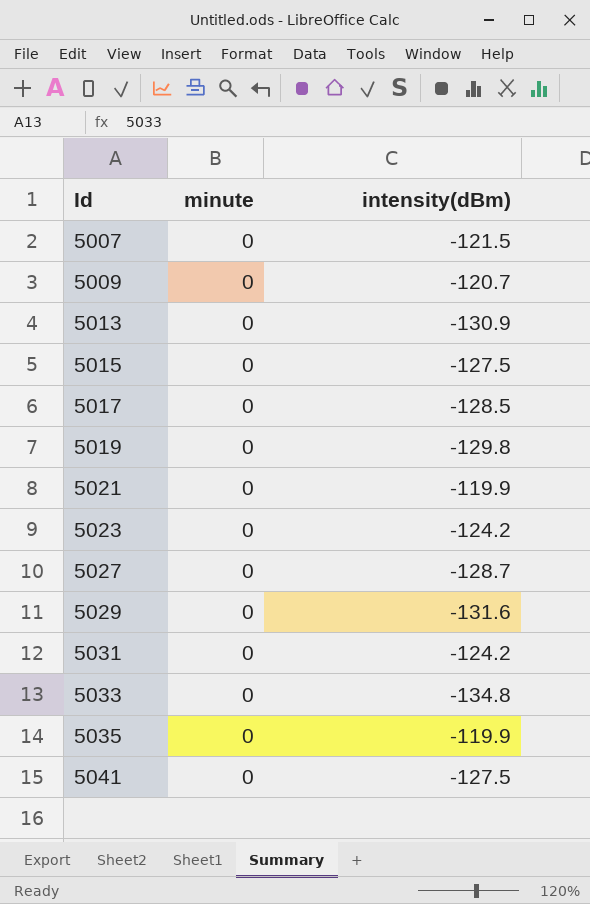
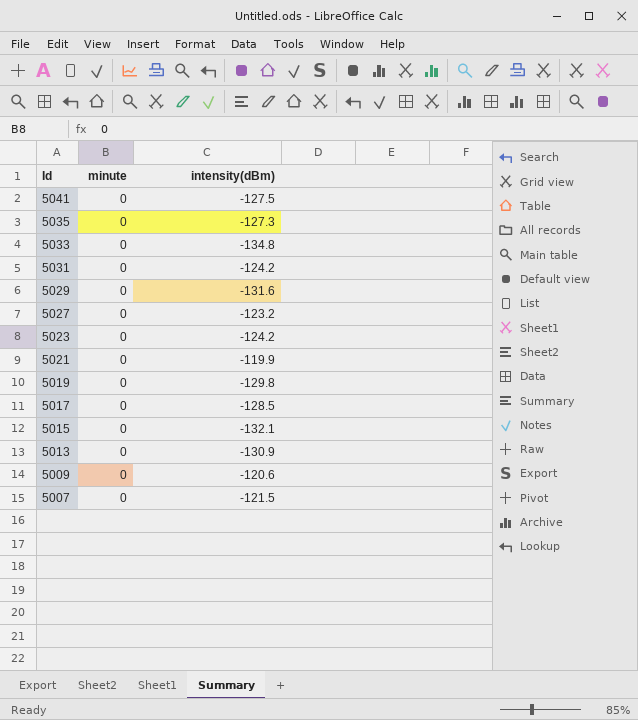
row order: Id ascending -> Id descending
5035 | intensity(dBm): -119.9 -> -127.3
5027 | intensity(dBm): -128.7 -> -123.2
5015 | intensity(dBm): -127.5 -> -132.1
5009 | intensity(dBm): -120.7 -> -120.6

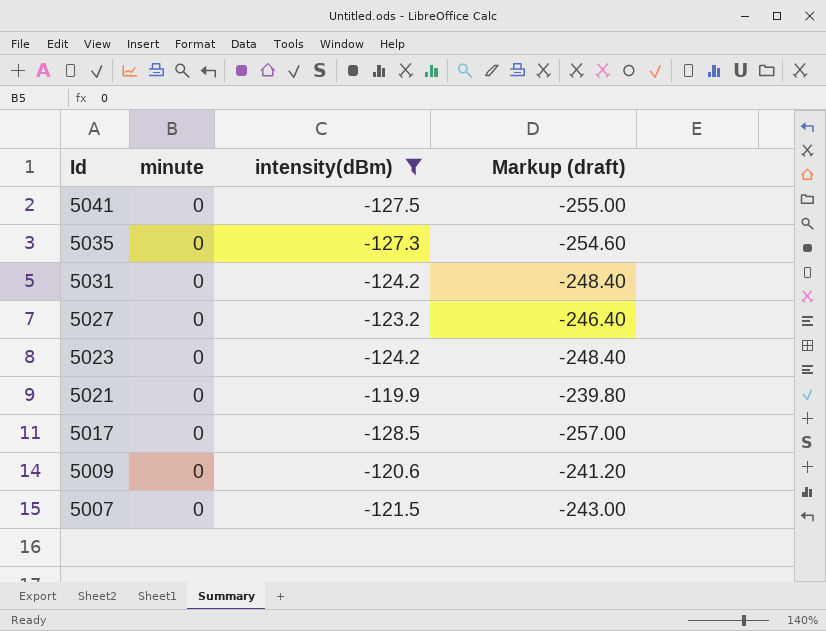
filter: none -> intensity(dBm) >= -128.5
column Markup (draft) | formula: none -> [intensity(dBm)] * 2

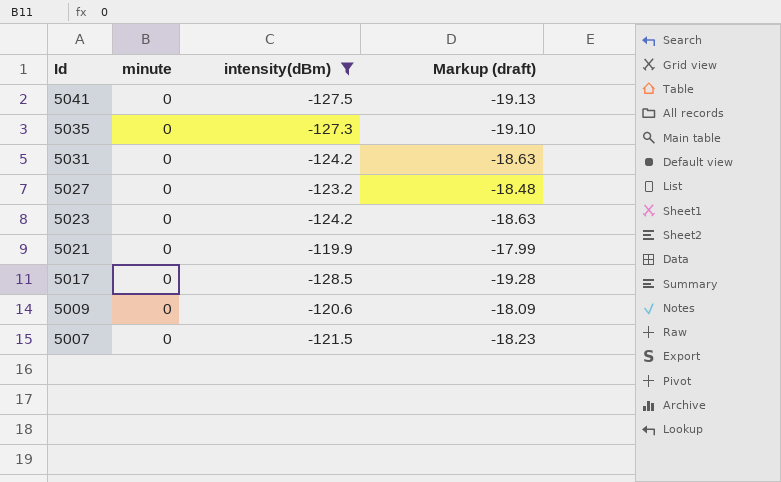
column Markup (draft) | formula: [intensity(dBm)] * 2 -> [intensity(dBm)] * 0.15

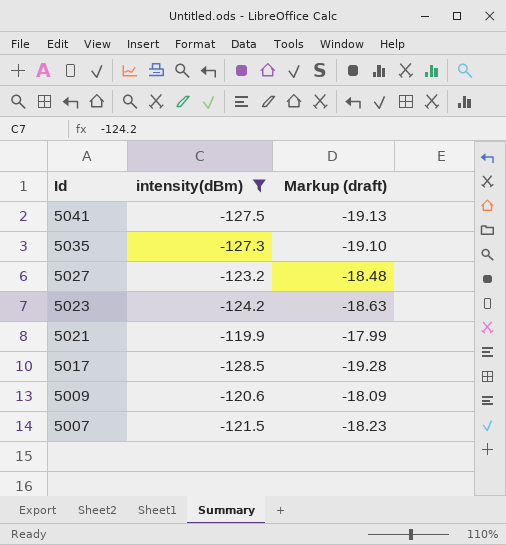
column minute | position: 2 -> none
row 5031: 0 | -124.2 | -18.63 -> none

